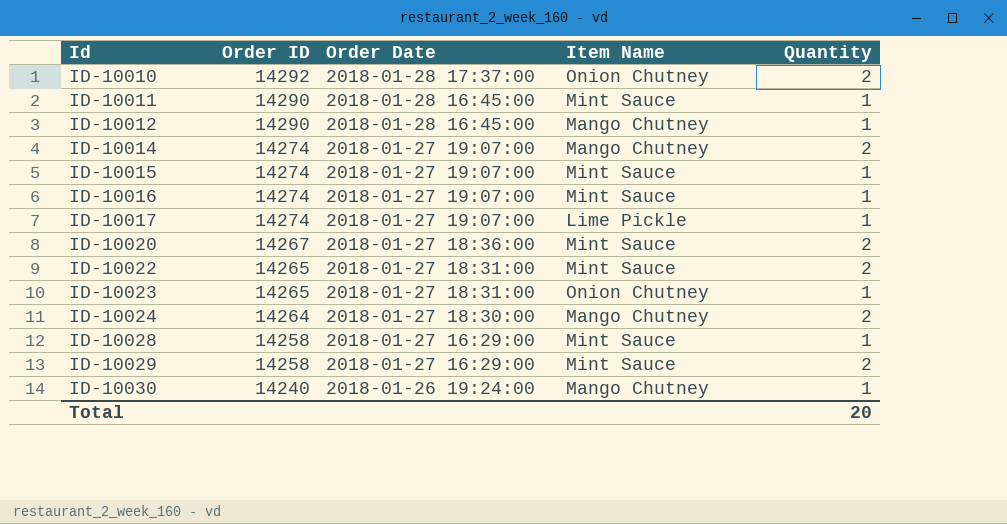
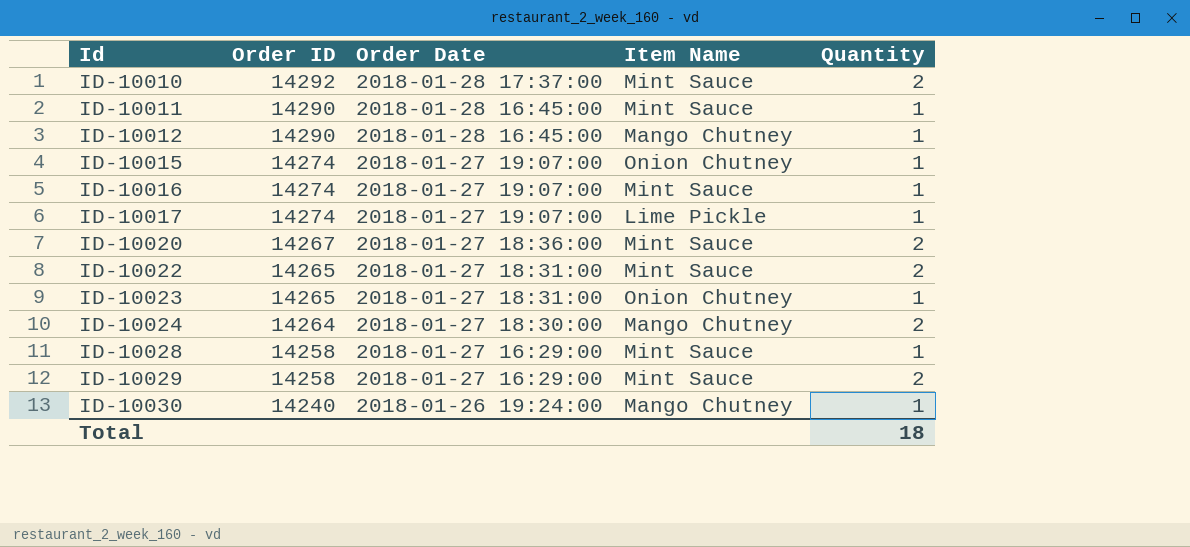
row ID-10014: 14274 | 2018-01-27 19:07:00 | Mango Chutney | 2 -> none
ID-10010 | Item Name: Onion Chutney -> Mint Sauce
ID-10015 | Item Name: Mint Sauce -> Onion Chutney
Total | Quantity: 20 -> 18

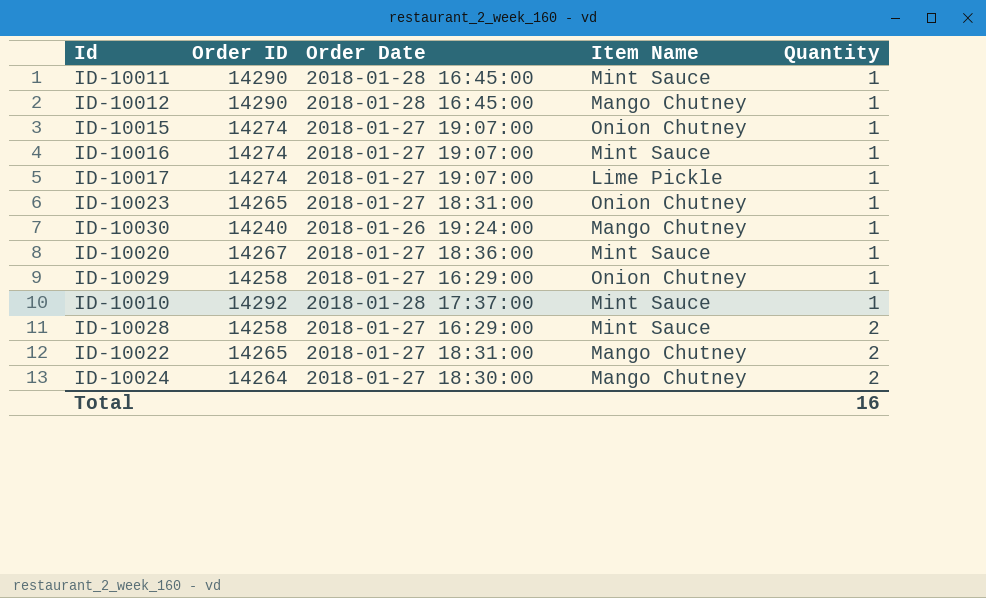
row order: Id ascending -> Quantity ascending
ID-10020 | Quantity: 2 -> 1
ID-10029 | Item Name: Mint Sauce -> Onion Chutney
ID-10029 | Quantity: 2 -> 1
ID-10010 | Quantity: 2 -> 1
ID-10028 | Quantity: 1 -> 2
ID-10022 | Item Name: Mint Sauce -> Mango Chutney
Total | Quantity: 18 -> 16

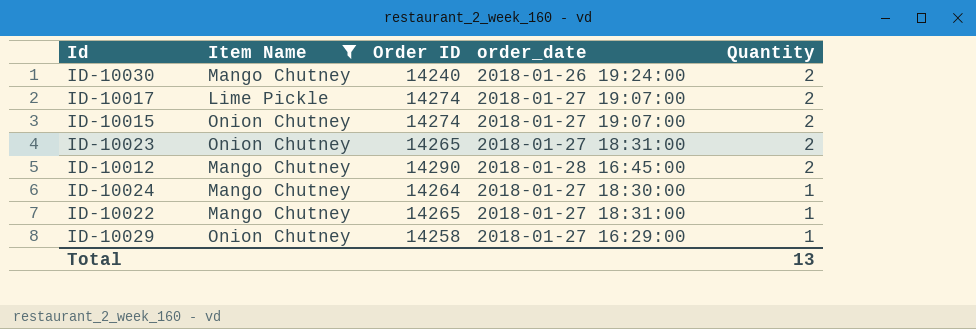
filter: none -> Item Name != Mint Sauce
row order: Quantity ascending -> Quantity descending
column Item Name | position: 4 -> 2
column name: Order Date -> order_date
ID-10030 | Quantity: 1 -> 2
ID-10017 | Quantity: 1 -> 2
ID-10015 | Quantity: 1 -> 2
ID-10023 | Quantity: 1 -> 2
ID-10012 | Quantity: 1 -> 2
ID-10024 | Quantity: 2 -> 1
ID-10022 | Quantity: 2 -> 1
Total | Quantity: 16 -> 13

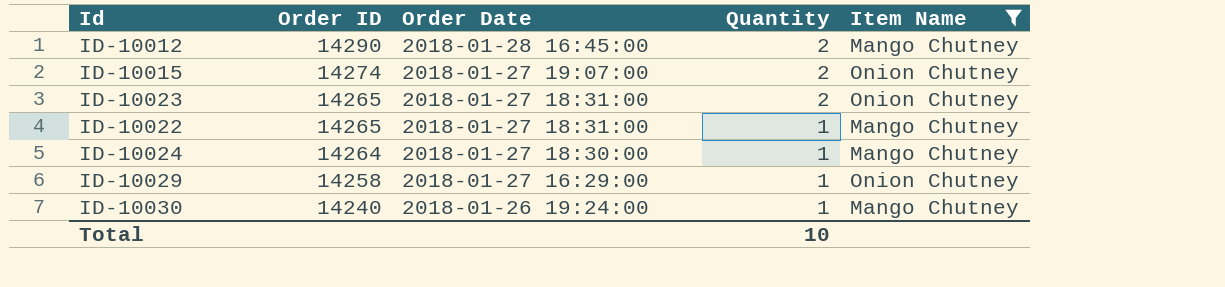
row order: Quantity descending -> Order ID descending
column name: order_date -> Order Date
column Item Name | position: 2 -> 5
row ID-10017: Lime Pickle | 14274 | 2018-01-27 19:07:00 | 2 -> none
ID-10030 | Quantity: 2 -> 1
Total | Quantity: 13 -> 10

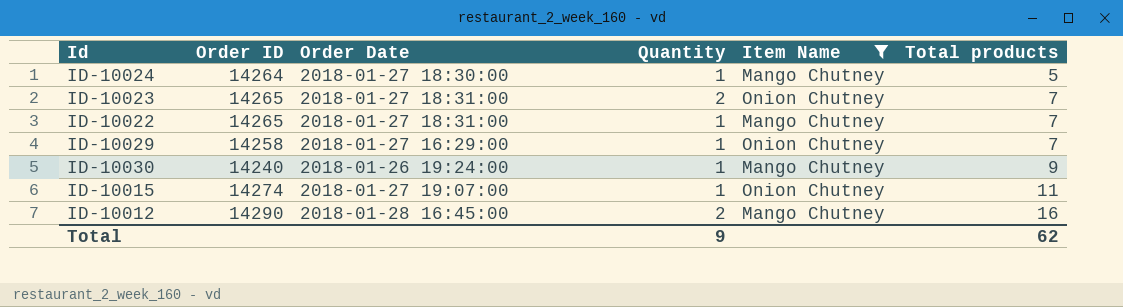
row order: Order ID descending -> Total products ascending
column Total products | position: none -> 6
ID-10015 | Quantity: 2 -> 1
Total | Quantity: 10 -> 9

